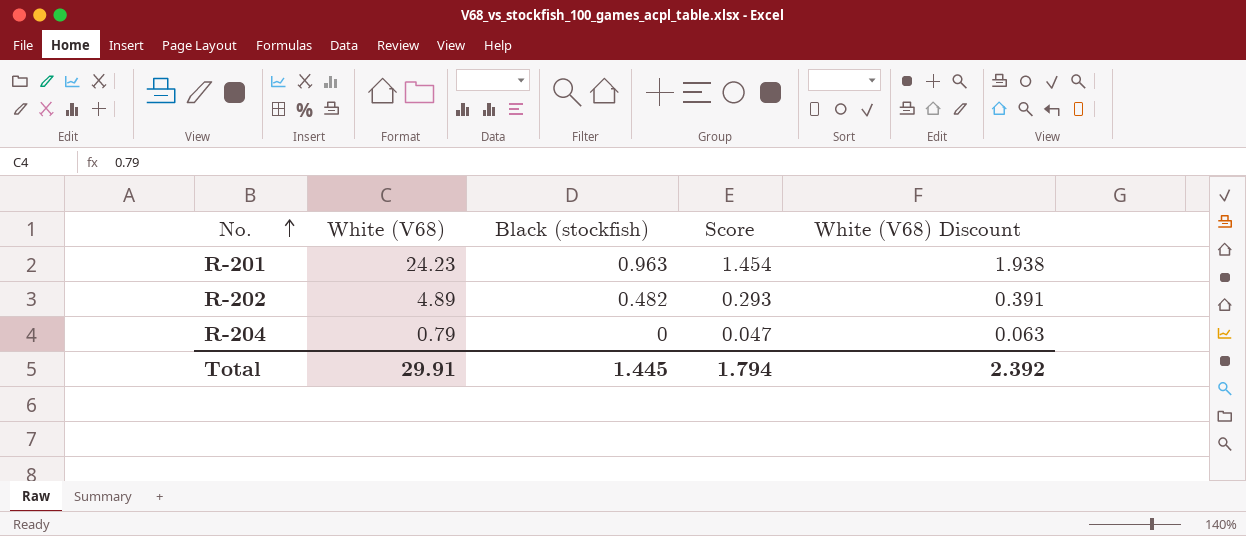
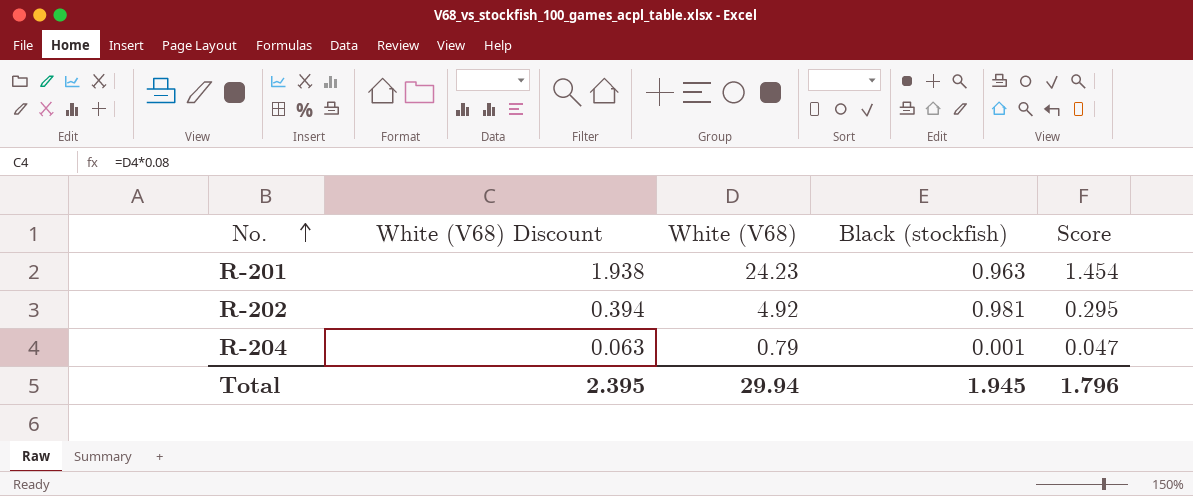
column White (V68) Discount | position: 5 -> 2
R-202 | White (V68) Discount: 0.391 -> 0.394
R-202 | White (V68): 4.89 -> 4.92
R-202 | Black (stockfish): 0.482 -> 0.981
R-202 | Score: 0.293 -> 0.295
R-204 | Black (stockfish): 0 -> 0.001
Total | White (V68) Discount: 2.392 -> 2.395
Total | White (V68): 29.91 -> 29.94
Total | Black (stockfish): 1.445 -> 1.945
Total | Score: 1.794 -> 1.796

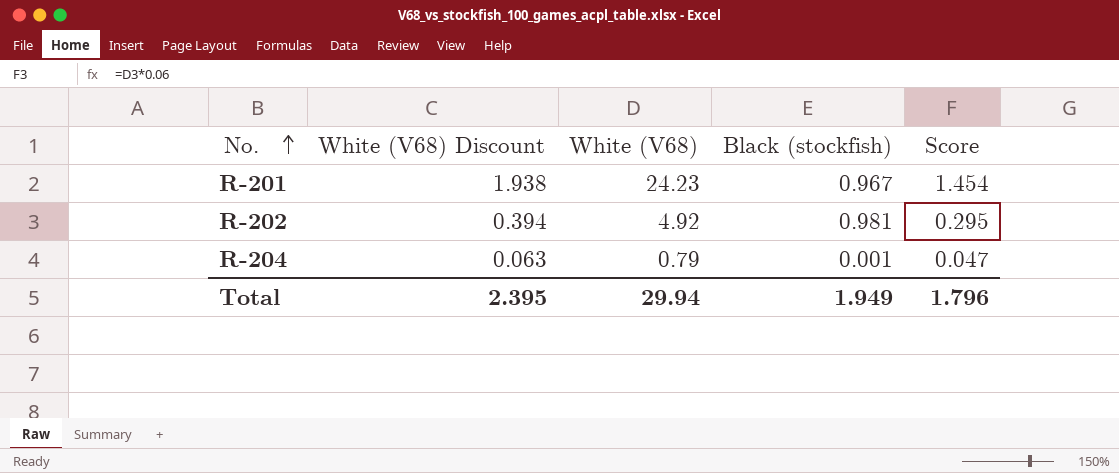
R-201 | Black (stockfish): 0.963 -> 0.967
Total | Black (stockfish): 1.945 -> 1.949

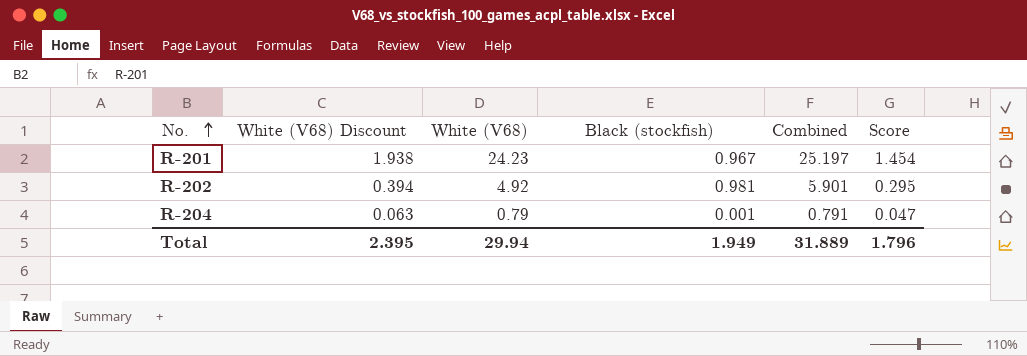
column Combined | formula: none -> [White (V68)] + [Black (stockfish)]

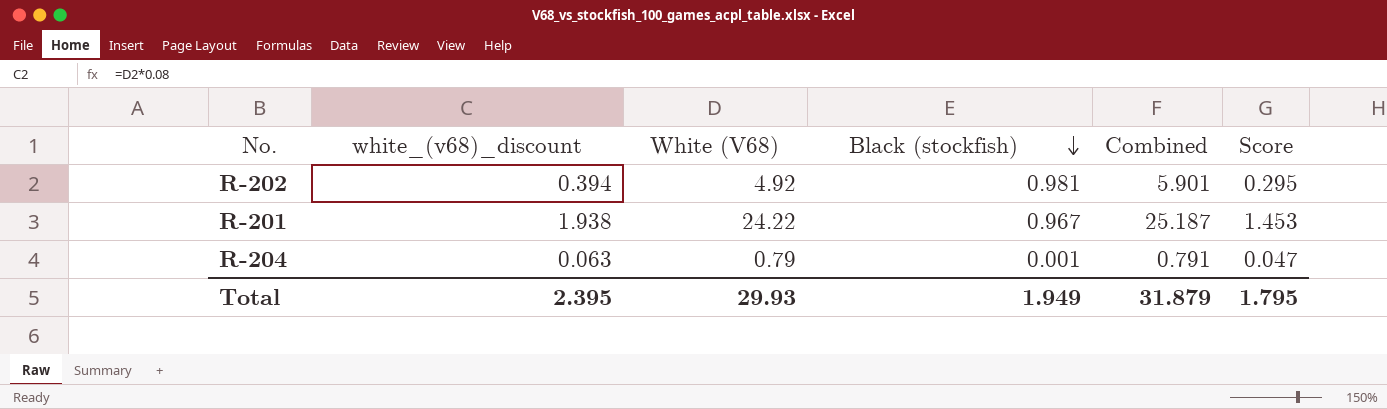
row order: No. ascending -> Black (stockfish) descending
column name: White (V68) Discount -> white_(v68)_discount
R-201 | White (V68): 24.23 -> 24.22
R-201 | Combined: 25.197 -> 25.187
R-201 | Score: 1.454 -> 1.453
Total | White (V68): 29.94 -> 29.93
Total | Combined: 31.889 -> 31.879
Total | Score: 1.796 -> 1.795

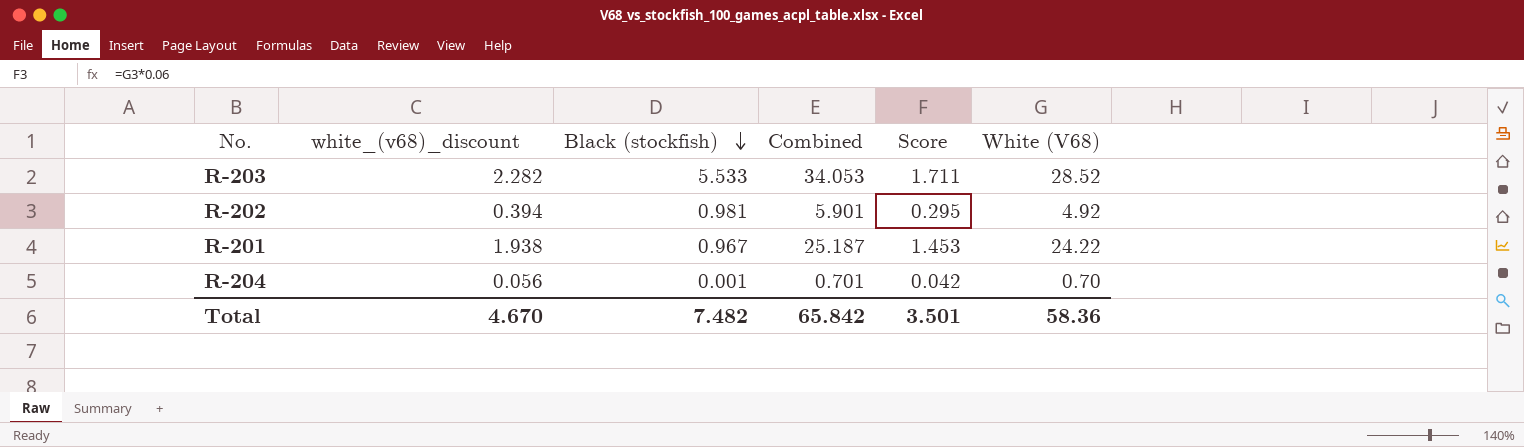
column White (V68) | position: 3 -> 6
row R-203: none -> 2.282 | 5.533 | 34.053 | 1.711 | 28.52
R-204 | white_(v68)_discount: 0.063 -> 0.056
R-204 | Combined: 0.791 -> 0.701
R-204 | Score: 0.047 -> 0.042
R-204 | White (V68): 0.79 -> 0.70
Total | white_(v68)_discount: 2.395 -> 4.670
Total | Black (stockfish): 1.949 -> 7.482
Total | Combined: 31.879 -> 65.842
Total | Score: 1.795 -> 3.501
Total | White (V68): 29.93 -> 58.36

